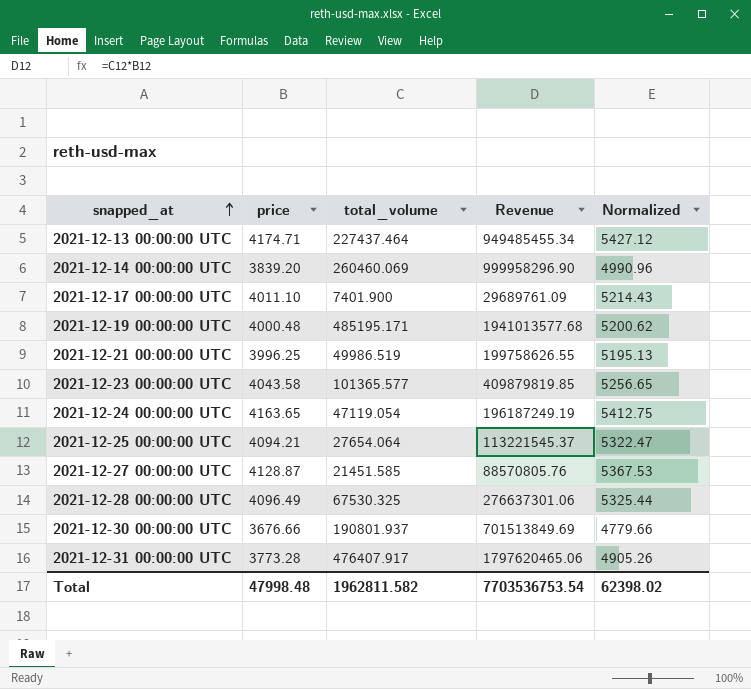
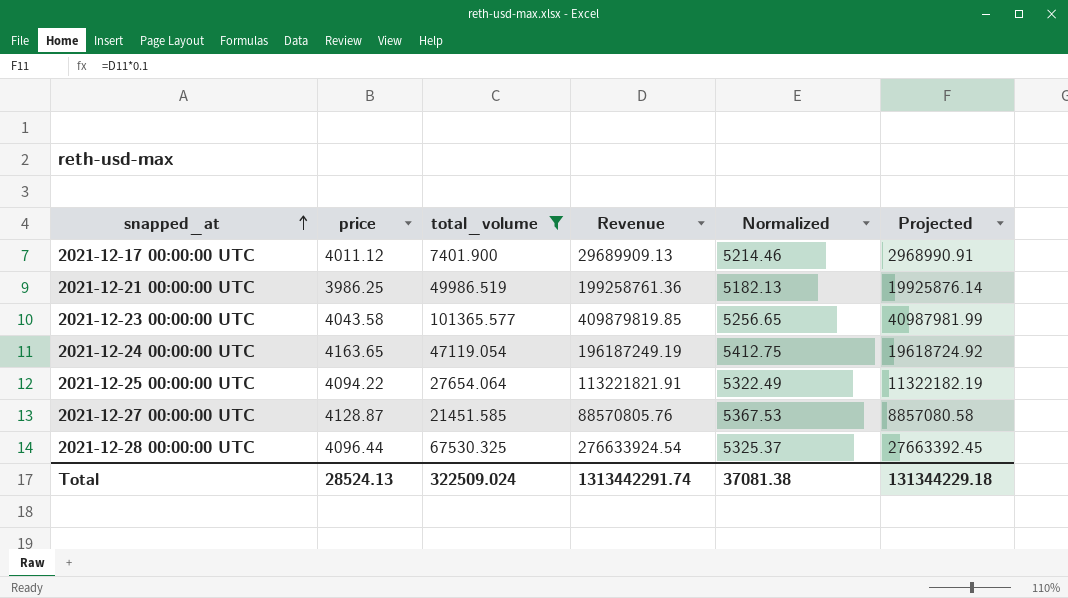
filter: none -> total_volume <= 101365.577
column Projected | formula: none -> [Revenue] * 0.1
2021-12-17 00:00:00 UTC | price: 4011.10 -> 4011.12
2021-12-17 00:00:00 UTC | Revenue: 29689761.09 -> 29689909.13
2021-12-17 00:00:00 UTC | Normalized: 5214.43 -> 5214.46
2021-12-21 00:00:00 UTC | price: 3996.25 -> 3986.25
2021-12-21 00:00:00 UTC | Revenue: 199758626.55 -> 199258761.36
2021-12-21 00:00:00 UTC | Normalized: 5195.13 -> 5182.13
2021-12-25 00:00:00 UTC | price: 4094.21 -> 4094.22
2021-12-25 00:00:00 UTC | Revenue: 113221545.37 -> 113221821.91
2021-12-25 00:00:00 UTC | Normalized: 5322.47 -> 5322.49
2021-12-28 00:00:00 UTC | price: 4096.49 -> 4096.44
2021-12-28 00:00:00 UTC | Revenue: 276637301.06 -> 276633924.54
2021-12-28 00:00:00 UTC | Normalized: 5325.44 -> 5325.37
Total | price: 47998.48 -> 28524.13
Total | total_volume: 1962811.582 -> 322509.024
Total | Revenue: 7703536753.54 -> 1313442291.74
Total | Normalized: 62398.02 -> 37081.38

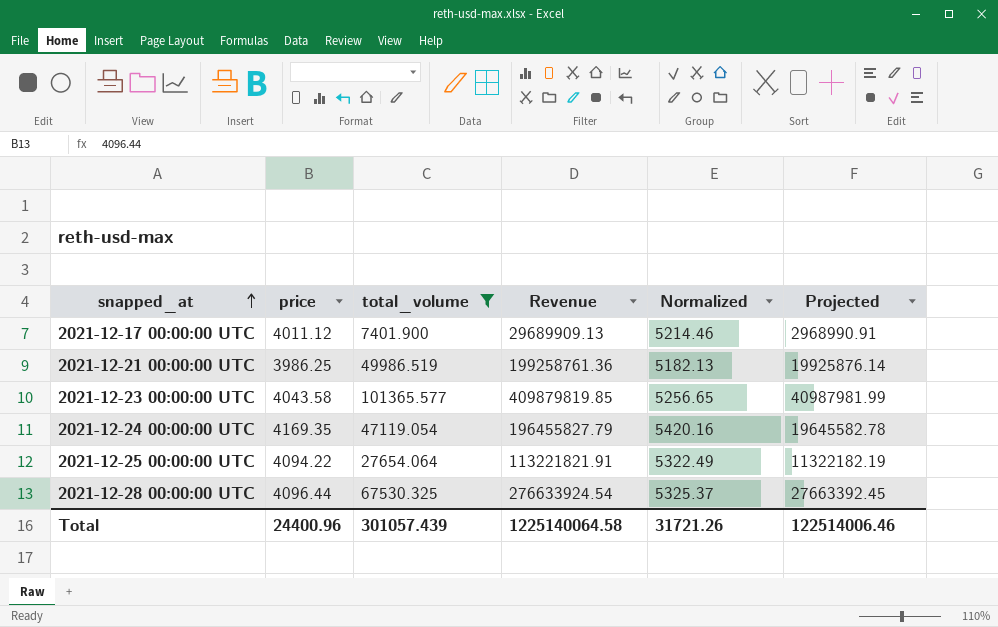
row 2021-12-27 00:00:00 UTC: 4128.87 | 21451.585 | 88570805.76 | 5367.53 | 8857080.58 -> none
2021-12-24 00:00:00 UTC | price: 4163.65 -> 4169.35
2021-12-24 00:00:00 UTC | Revenue: 196187249.19 -> 196455827.79
2021-12-24 00:00:00 UTC | Normalized: 5412.75 -> 5420.16
2021-12-24 00:00:00 UTC | Projected: 19618724.92 -> 19645582.78
Total | price: 28524.13 -> 24400.96
Total | total_volume: 322509.024 -> 301057.439
Total | Revenue: 1313442291.74 -> 1225140064.58
Total | Normalized: 37081.38 -> 31721.26
Total | Projected: 131344229.18 -> 122514006.46

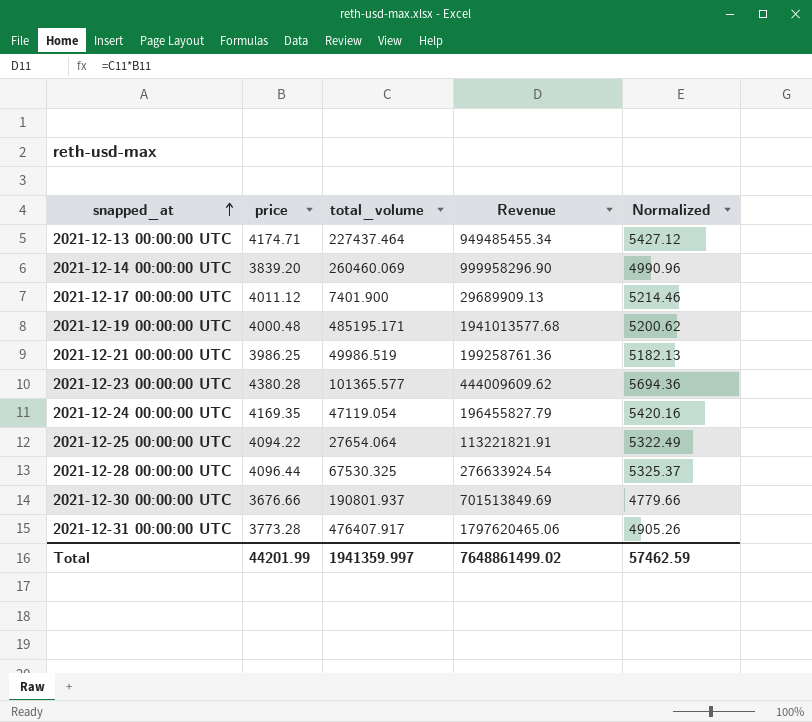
filter: total_volume <= 101365.577 -> none
column Projected | formula: [Revenue] * 0.1 -> none
2021-12-23 00:00:00 UTC | price: 4043.58 -> 4380.28
2021-12-23 00:00:00 UTC | Revenue: 409879819.85 -> 444009609.62
2021-12-23 00:00:00 UTC | Normalized: 5256.65 -> 5694.36
Total | price: 24400.96 -> 44201.99
Total | total_volume: 301057.439 -> 1941359.997
Total | Revenue: 1225140064.58 -> 7648861499.02
Total | Normalized: 31721.26 -> 57462.59

